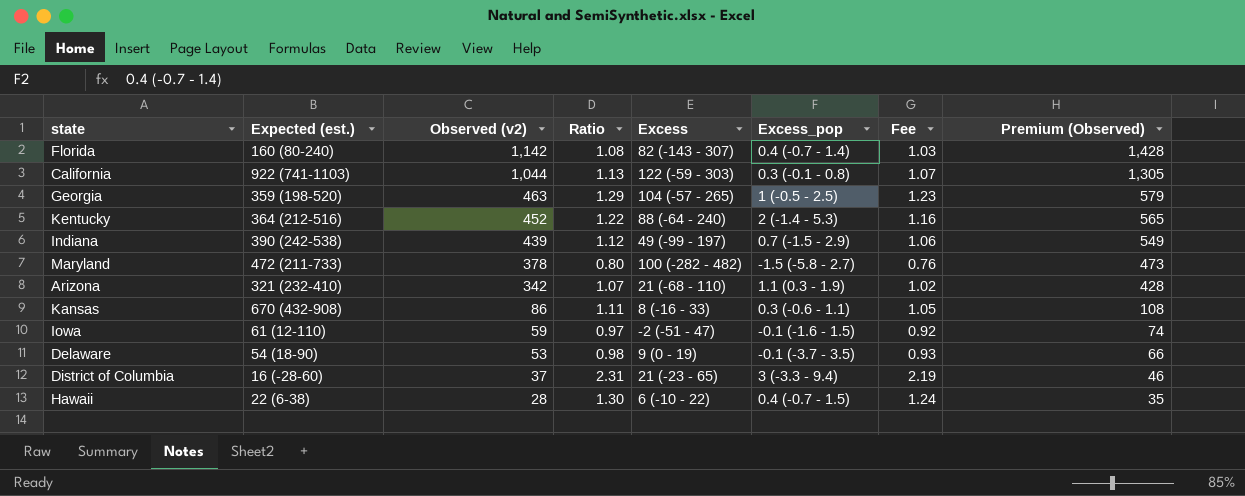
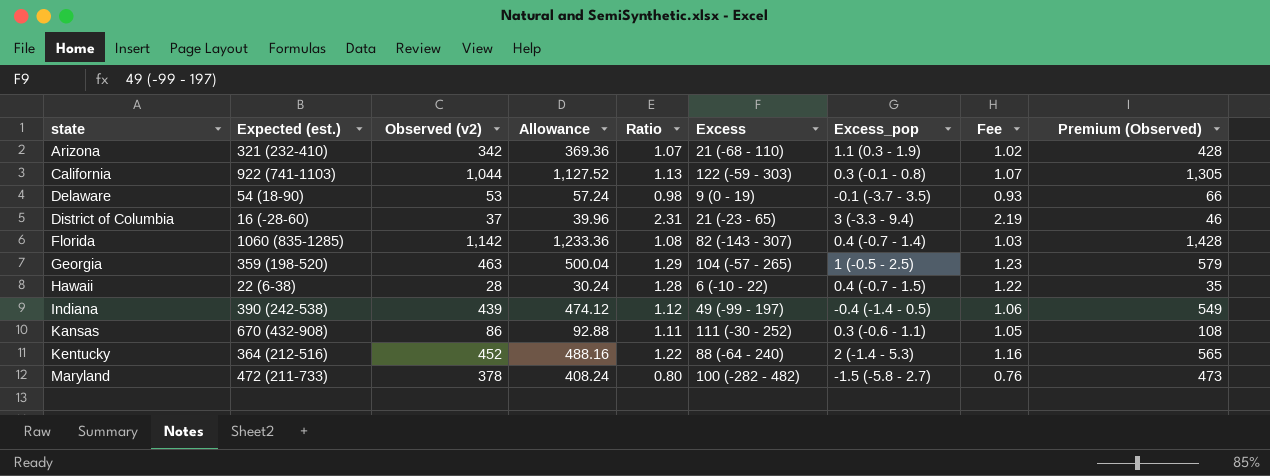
row order: Observed (v2) descending -> state ascending
column Allowance | formula: none -> [Observed (v2)] * 1.08
row Iowa: 61 (12-110) | 59 | 0.97 | -2 (-51 - 47) | -0.1 (-1.6 - 1.5) | 0.92 | 74 -> none
Florida | Expected (est.): 160 (80-240) -> 1060 (835-1285)
Hawaii | Ratio: 1.30 -> 1.28
Hawaii | Fee: 1.24 -> 1.22
Indiana | Excess_pop: 0.7 (-1.5 - 2.9) -> -0.4 (-1.4 - 0.5)
Kansas | Excess: 8 (-16 - 33) -> 111 (-30 - 252)

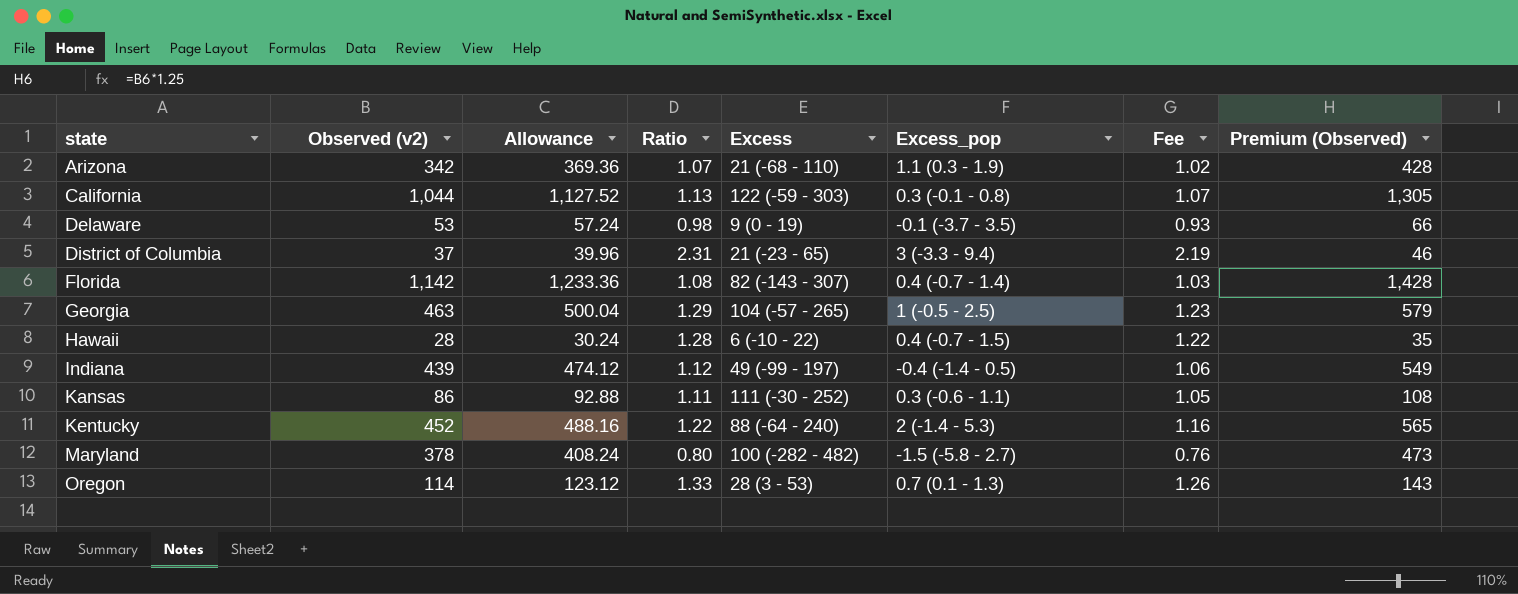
column Expected (est.) | position: 2 -> none
row Oregon: none -> 114 | 123.12 | 1.33 | 28 (3 - 53) | 0.7 (0.1 - 1.3) | 1.26 | 143

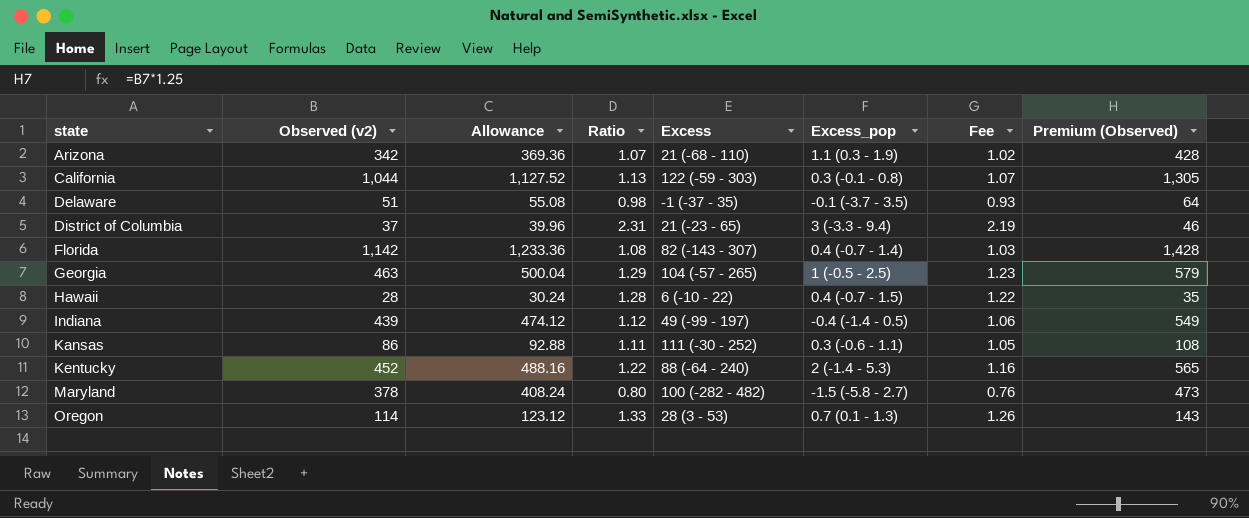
Delaware | Observed (v2): 53 -> 51
Delaware | Allowance: 57.24 -> 55.08
Delaware | Excess: 9 (0 - 19) -> -1 (-37 - 35)
Delaware | Premium (Observed): 66 -> 64

